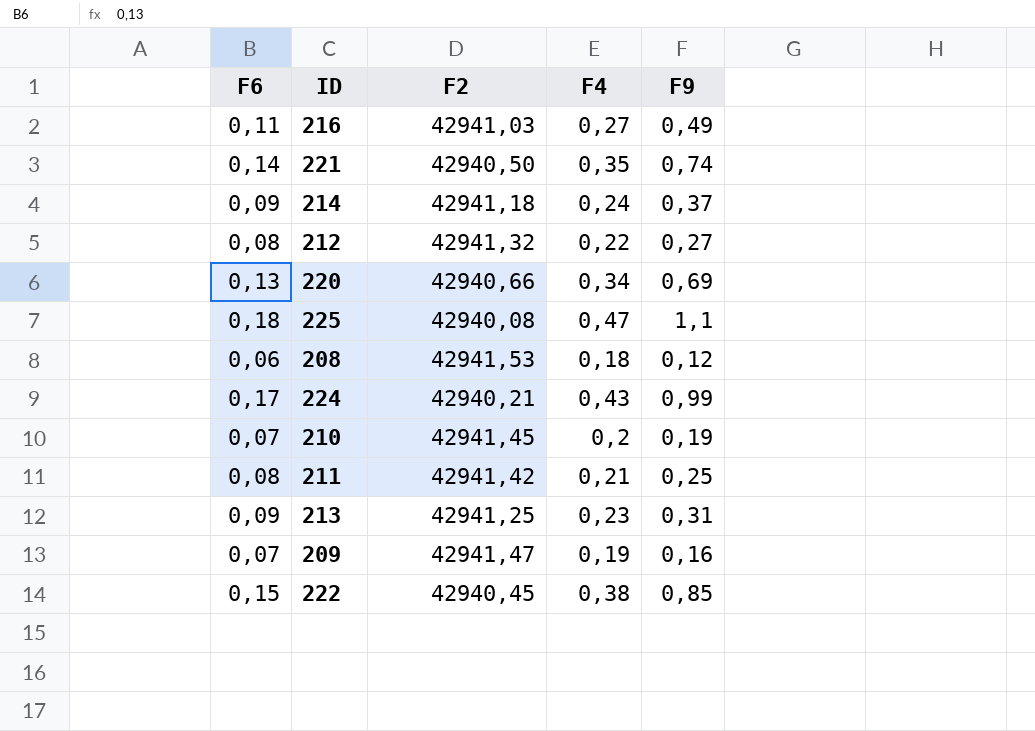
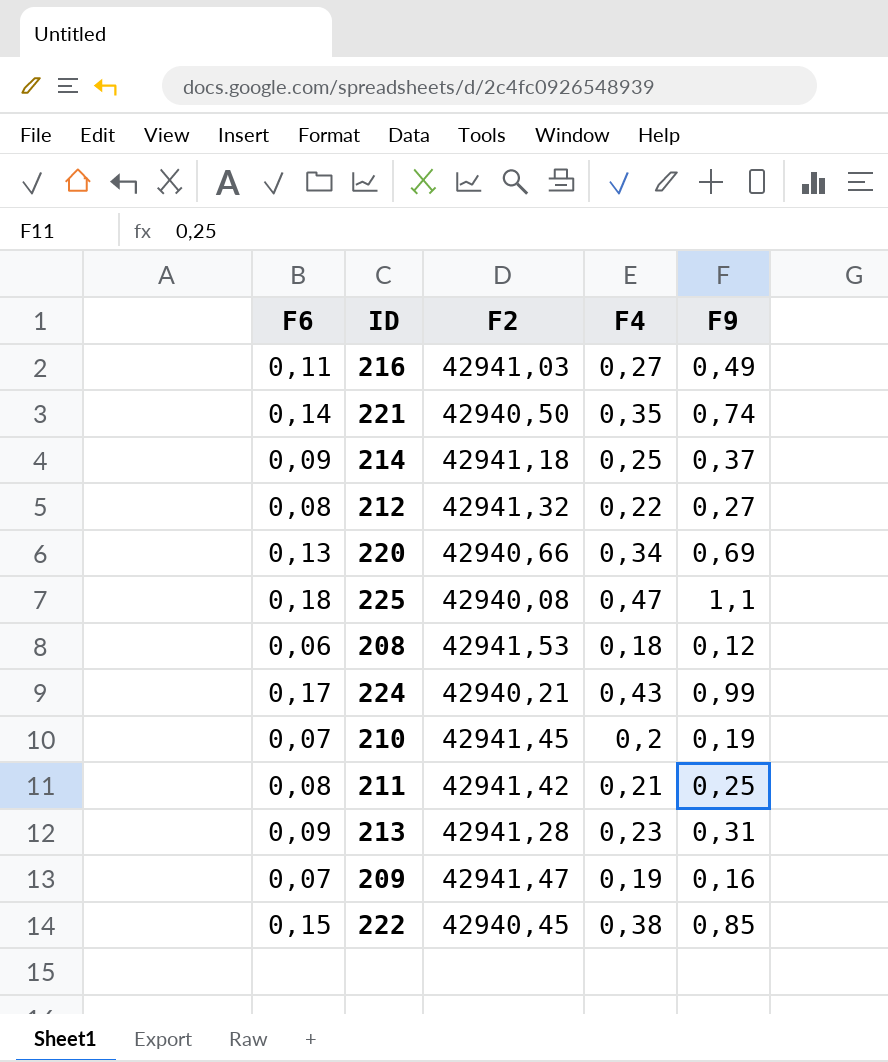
214 | F4: 0,24 -> 0,25
213 | F2: 42941,25 -> 42941,28

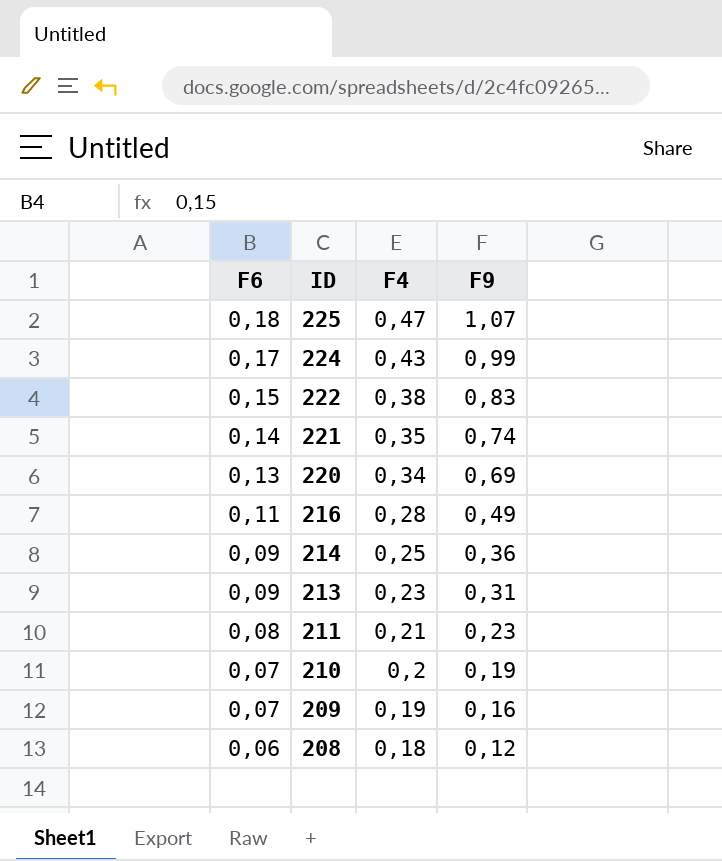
row order: none -> F6 descending
column F2 | position: 3 -> none
row 212: 0,08 | 42941,32 | 0,22 | 0,27 -> none
225 | F9: 1,1 -> 1,07
222 | F9: 0,85 -> 0,83
216 | F4: 0,27 -> 0,28
214 | F9: 0,37 -> 0,36
211 | F9: 0,25 -> 0,23

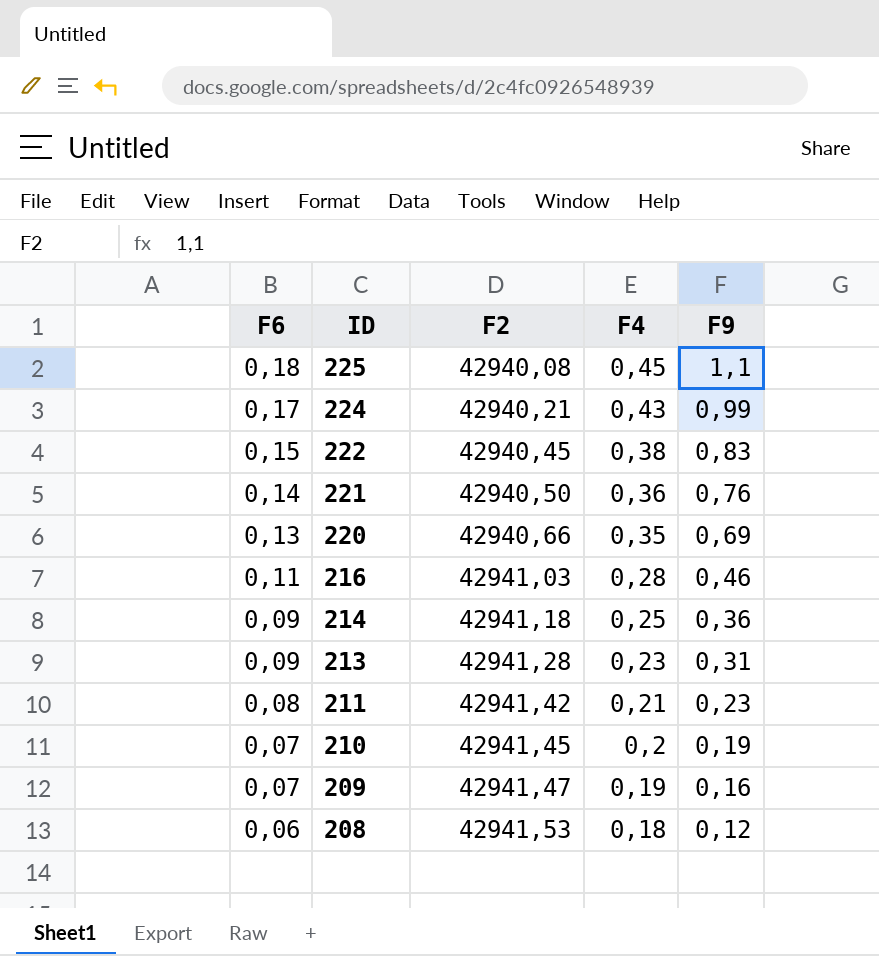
column F2 | position: none -> 3
225 | F4: 0,47 -> 0,45
225 | F9: 1,07 -> 1,1
221 | F4: 0,35 -> 0,36
221 | F9: 0,74 -> 0,76
220 | F4: 0,34 -> 0,35
216 | F9: 0,49 -> 0,46

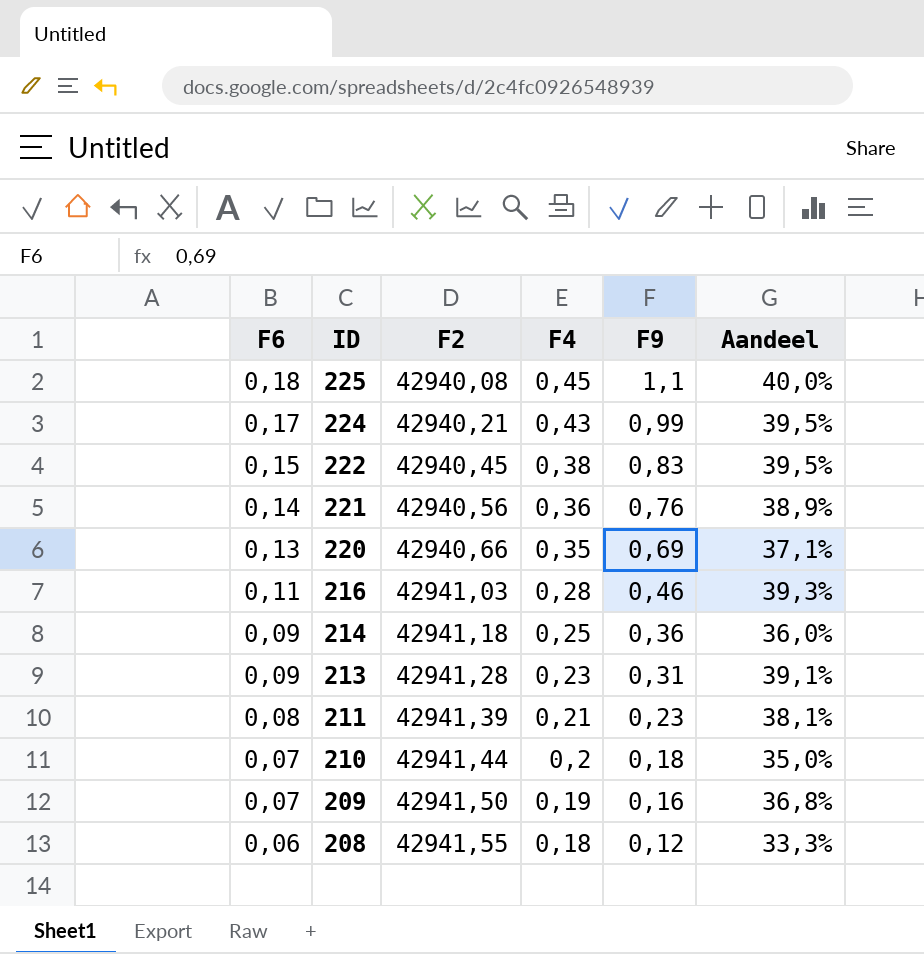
column Aandeel | formula: none -> [F6] / [F4]
221 | F2: 42940,50 -> 42940,56
211 | F2: 42941,42 -> 42941,39
210 | F2: 42941,45 -> 42941,44
210 | F9: 0,19 -> 0,18
209 | F2: 42941,47 -> 42941,50
208 | F2: 42941,53 -> 42941,55

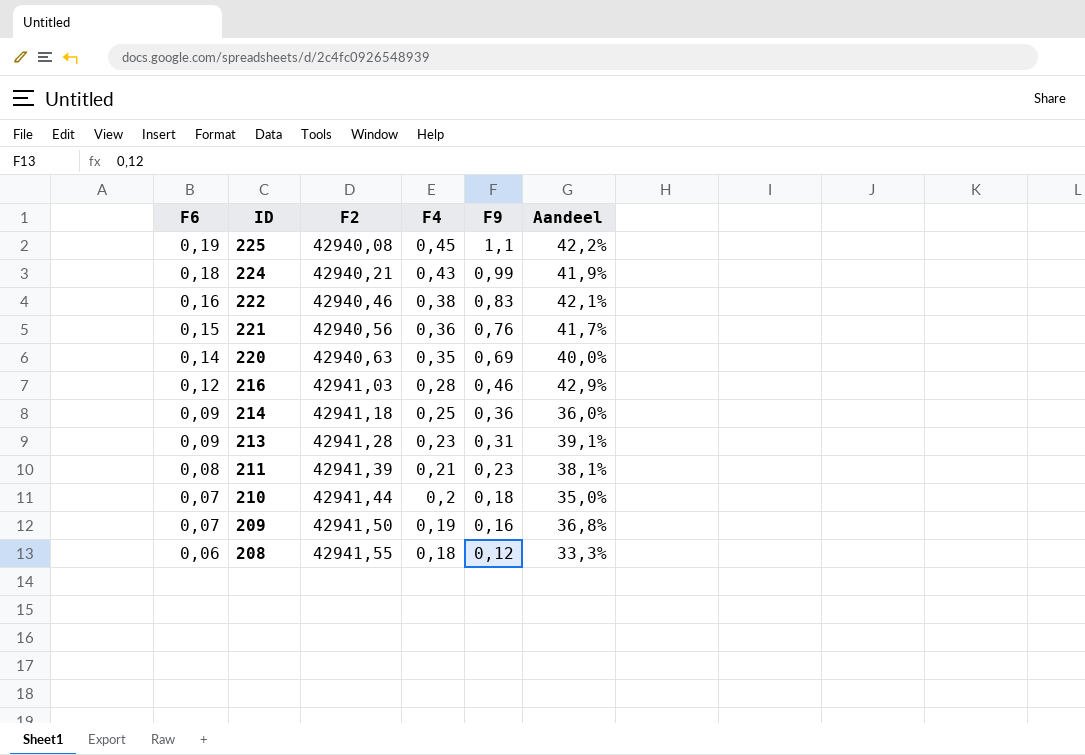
225 | F6: 0,18 -> 0,19
225 | Aandeel: 40,0% -> 42,2%
224 | F6: 0,17 -> 0,18
224 | Aandeel: 39,5% -> 41,9%
222 | F6: 0,15 -> 0,16
222 | F2: 42940,45 -> 42940,46
222 | Aandeel: 39,5% -> 42,1%
221 | F6: 0,14 -> 0,15
221 | Aandeel: 38,9% -> 41,7%
220 | F6: 0,13 -> 0,14
220 | F2: 42940,66 -> 42940,63
220 | Aandeel: 37,1% -> 40,0%
216 | F6: 0,11 -> 0,12
216 | Aandeel: 39,3% -> 42,9%

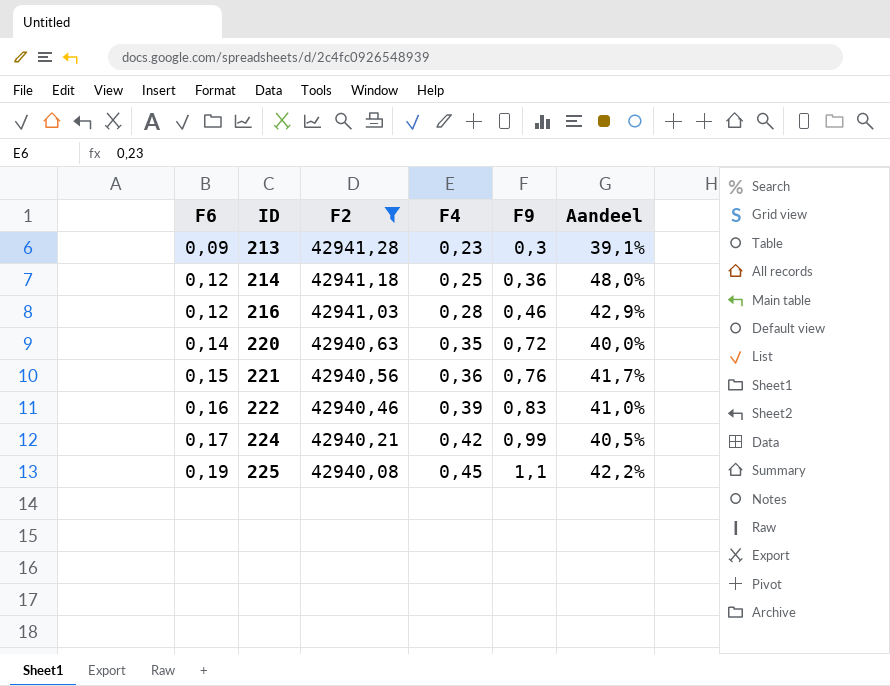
filter: none -> F2 <= 42941,28
row order: F6 descending -> F6 ascending
213 | F9: 0,31 -> 0,3
214 | F6: 0,09 -> 0,12
214 | Aandeel: 36,0% -> 48,0%
220 | F9: 0,69 -> 0,72
222 | F4: 0,38 -> 0,39
222 | Aandeel: 42,1% -> 41,0%
224 | F6: 0,18 -> 0,17
224 | F4: 0,43 -> 0,42
224 | Aandeel: 41,9% -> 40,5%

